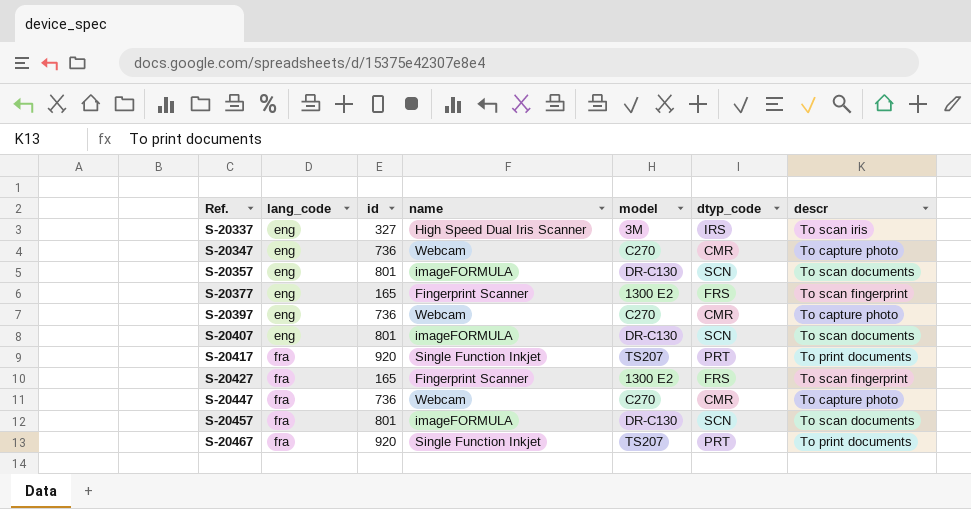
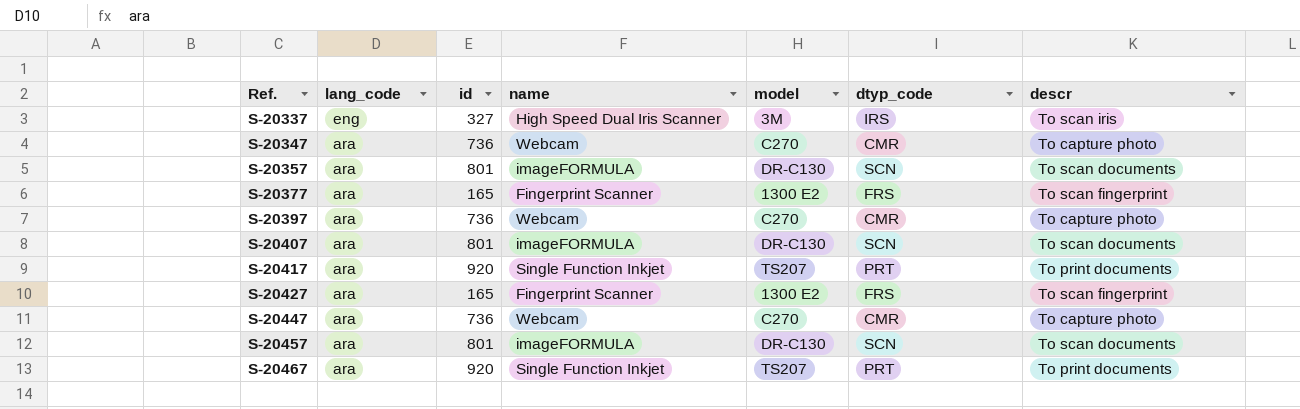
S-20347 | lang_code: eng -> ara
S-20357 | lang_code: eng -> ara
S-20377 | lang_code: eng -> ara
S-20397 | lang_code: eng -> ara
S-20407 | lang_code: eng -> ara
S-20417 | lang_code: fra -> ara
S-20427 | lang_code: fra -> ara
S-20447 | lang_code: fra -> ara
S-20457 | lang_code: fra -> ara
S-20467 | lang_code: fra -> ara

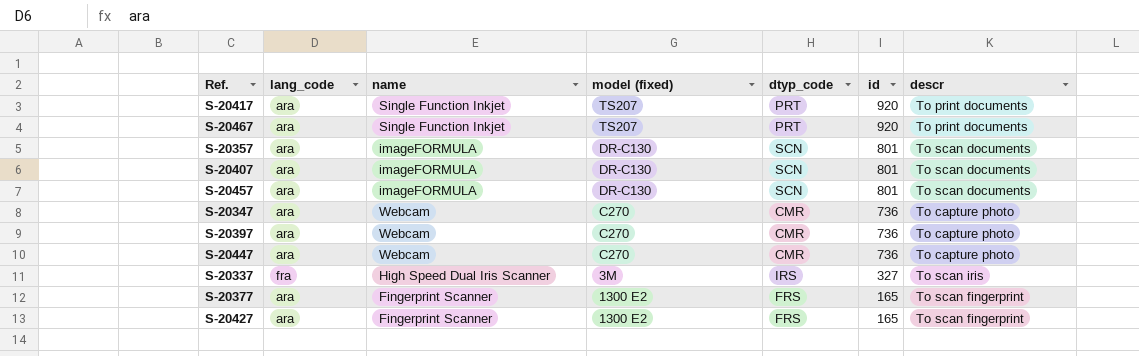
row order: Ref. ascending -> id descending
column name: model -> model (fixed)
column id | position: 3 -> 6
S-20337 | lang_code: eng -> fra

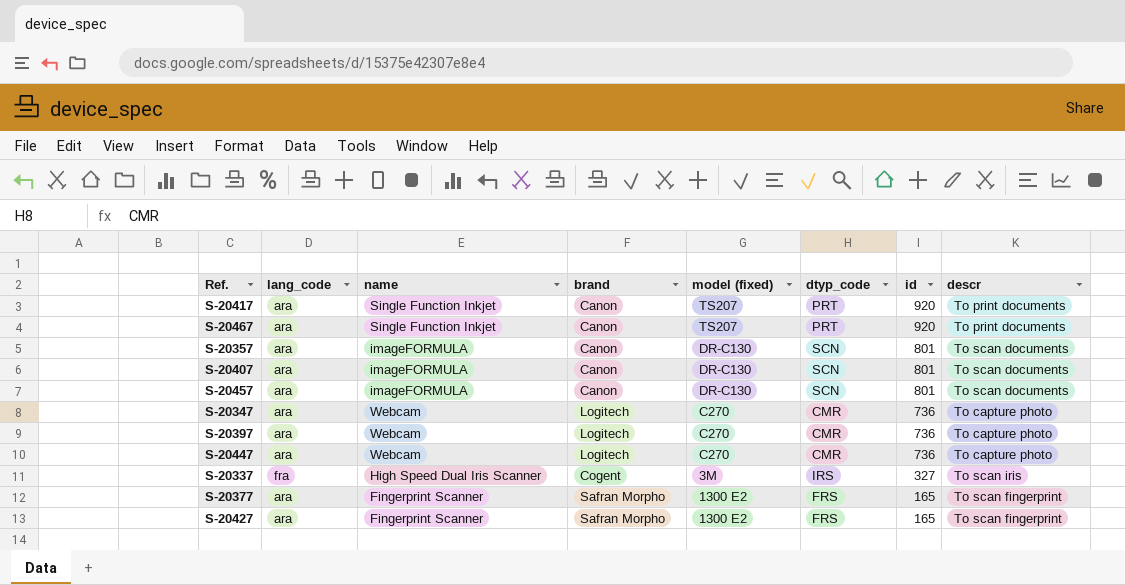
column brand | position: none -> 4

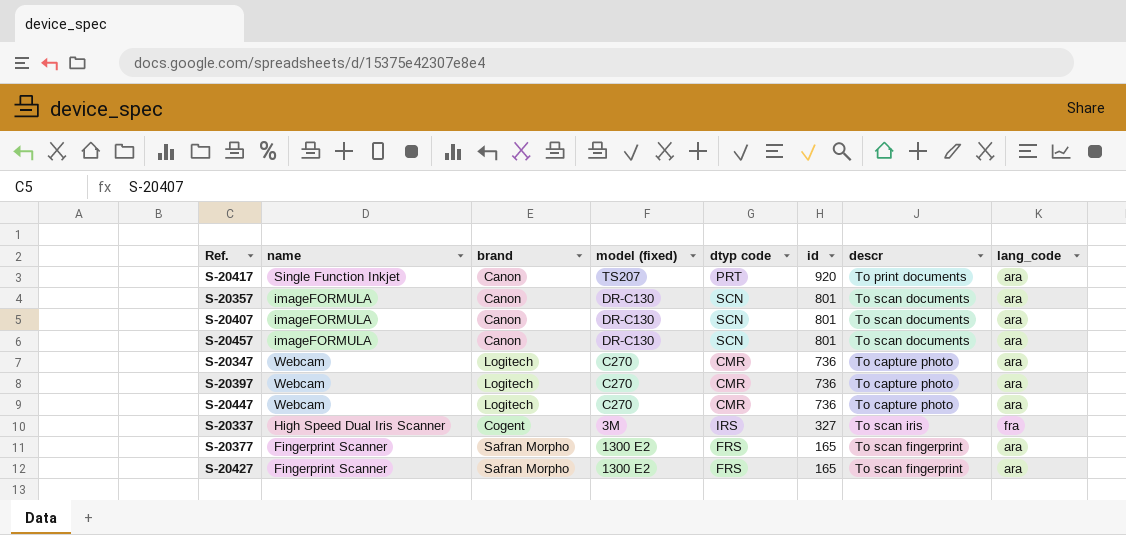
column name: dtyp_code -> dtyp code
column lang_code | position: 2 -> 8
row S-20467: ara | Single Function Inkjet | Canon | TS207 | PRT | 920 | To print documents -> none

